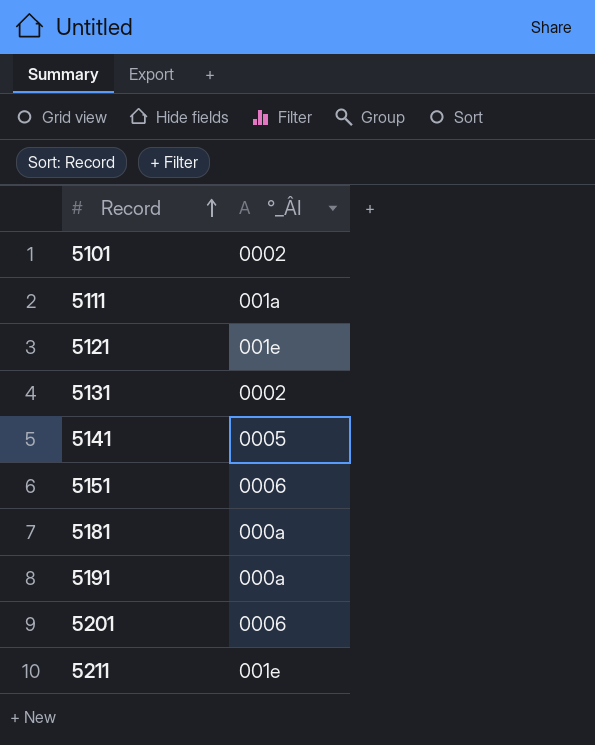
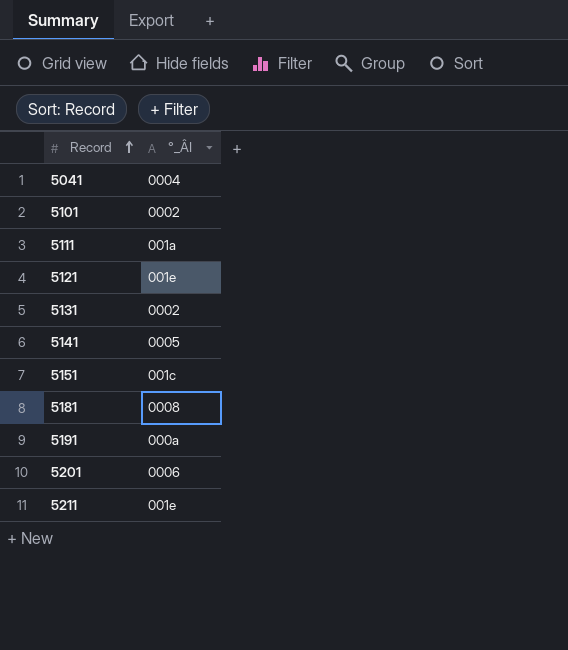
row 5041: none -> 0004
5151 | °_ÂI: 0006 -> 001c
5181 | °_ÂI: 000a -> 0008

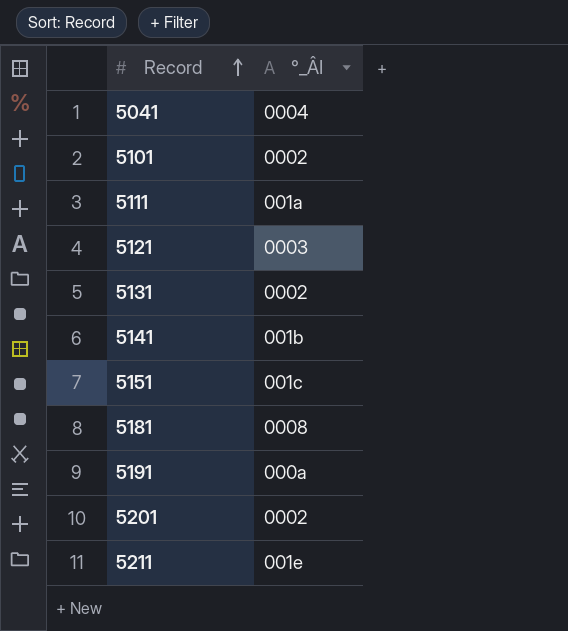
5121 | °_ÂI: 001e -> 0003
5141 | °_ÂI: 0005 -> 001b
5201 | °_ÂI: 0006 -> 0002

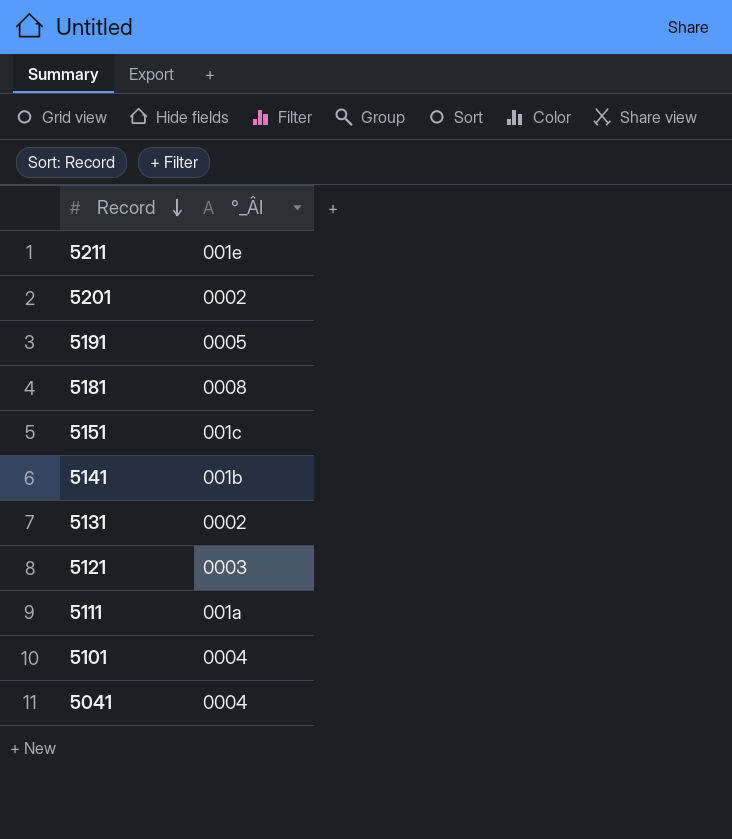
row order: Record ascending -> Record descending
5191 | °_ÂI: 000a -> 0005
5101 | °_ÂI: 0002 -> 0004

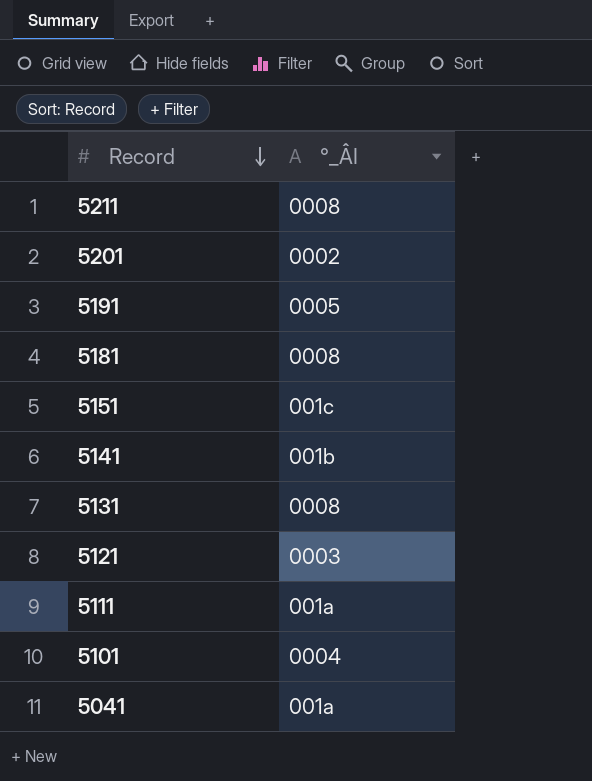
5211 | °_ÂI: 001e -> 0008
5131 | °_ÂI: 0002 -> 0008
5041 | °_ÂI: 0004 -> 001a

